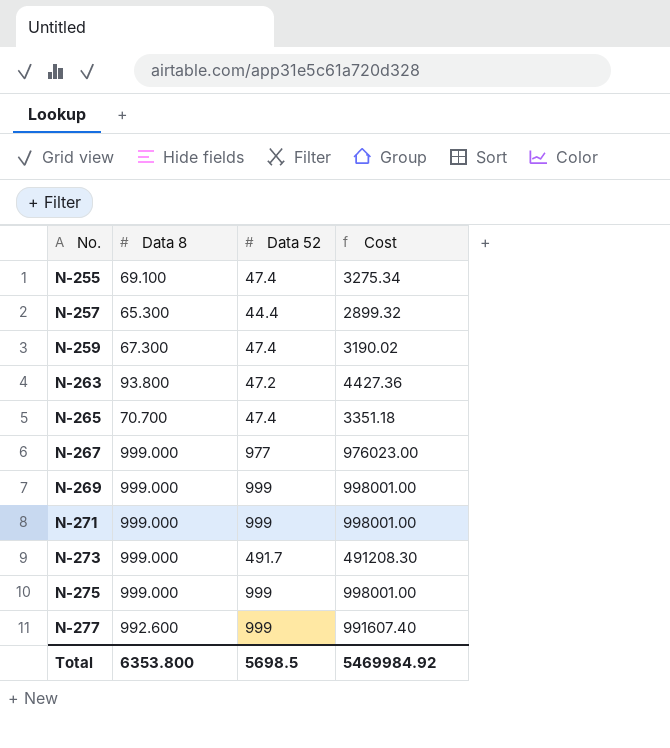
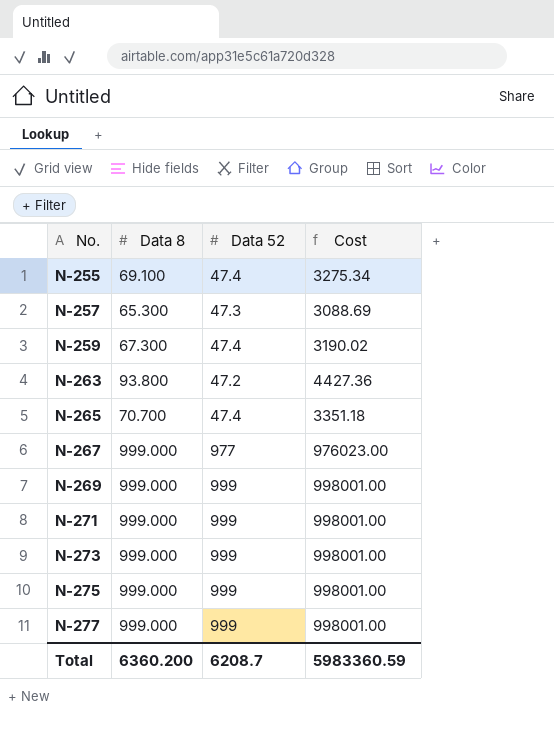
N-257 | Data 52: 44.4 -> 47.3
N-257 | Cost: 2899.32 -> 3088.69
N-273 | Data 52: 491.7 -> 999
N-273 | Cost: 491208.30 -> 998001.00
N-277 | Data 8: 992.600 -> 999.000
N-277 | Cost: 991607.40 -> 998001.00
Total | Data 8: 6353.800 -> 6360.200
Total | Data 52: 5698.5 -> 6208.7
Total | Cost: 5469984.92 -> 5983360.59

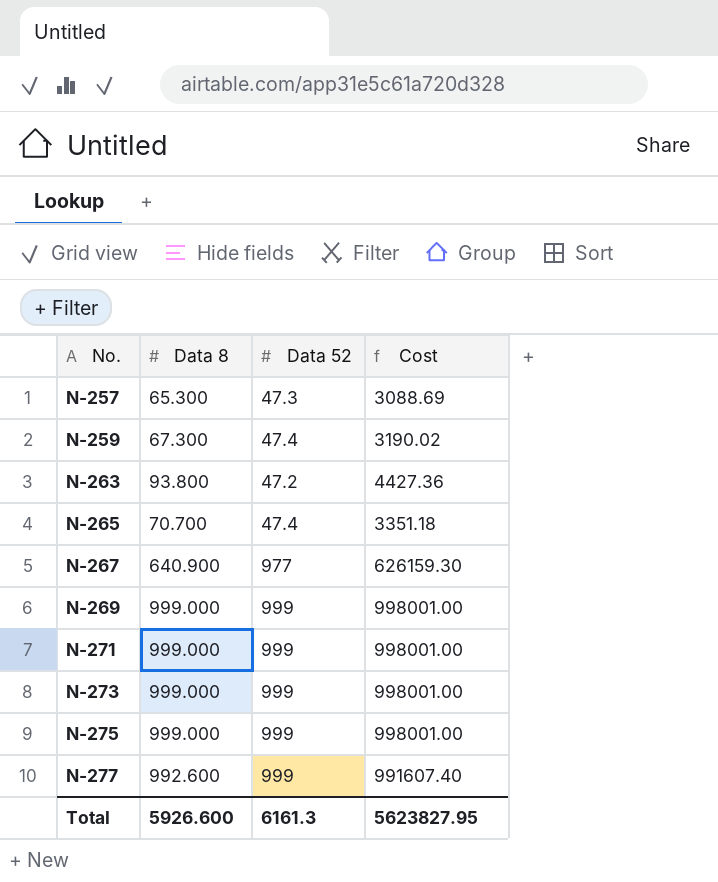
row N-255: 69.100 | 47.4 | 3275.34 -> none
N-267 | Data 8: 999.000 -> 640.900
N-267 | Cost: 976023.00 -> 626159.30
N-277 | Data 8: 999.000 -> 992.600
N-277 | Cost: 998001.00 -> 991607.40
Total | Data 8: 6360.200 -> 5926.600
Total | Data 52: 6208.7 -> 6161.3
Total | Cost: 5983360.59 -> 5623827.95

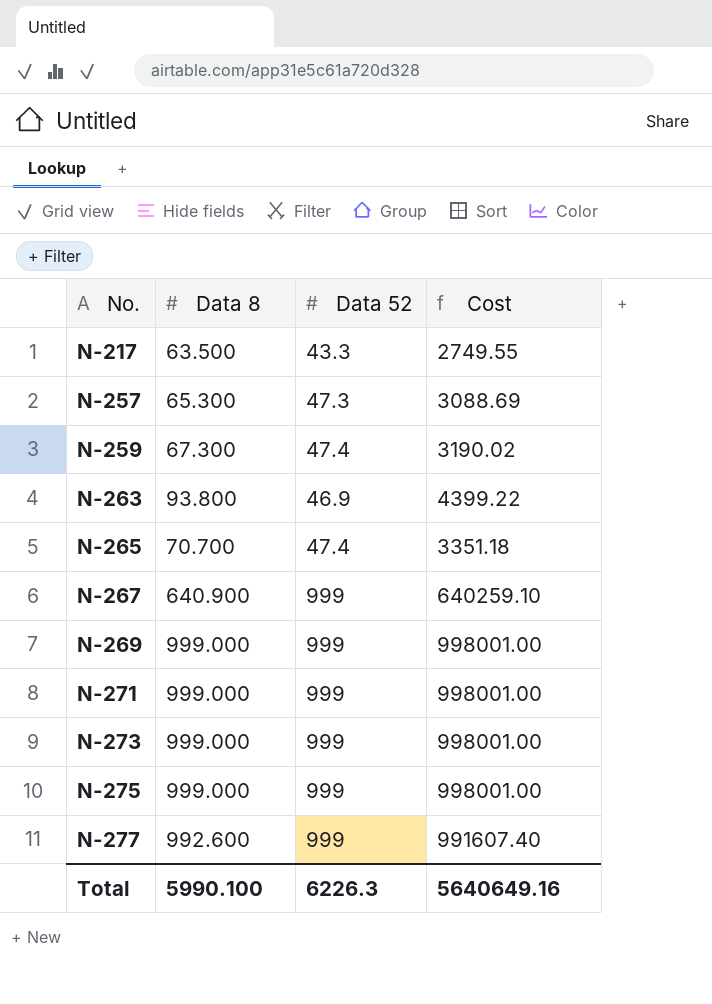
row N-217: none -> 63.500 | 43.3 | 2749.55
N-263 | Data 52: 47.2 -> 46.9
N-263 | Cost: 4427.36 -> 4399.22
N-267 | Data 52: 977 -> 999
N-267 | Cost: 626159.30 -> 640259.10
Total | Data 8: 5926.600 -> 5990.100
Total | Data 52: 6161.3 -> 6226.3
Total | Cost: 5623827.95 -> 5640649.16

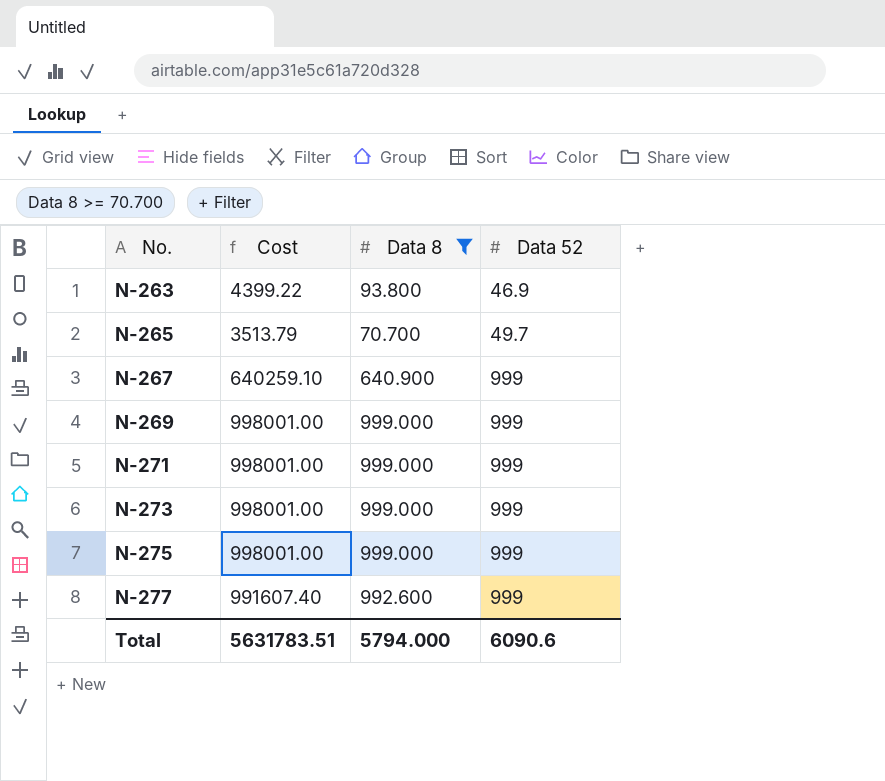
filter: none -> Data 8 >= 70.700
column Cost | position: 4 -> 2
N-265 | Cost: 3351.18 -> 3513.79
N-265 | Data 52: 47.4 -> 49.7
Total | Cost: 5640649.16 -> 5631783.51
Total | Data 8: 5990.100 -> 5794.000
Total | Data 52: 6226.3 -> 6090.6

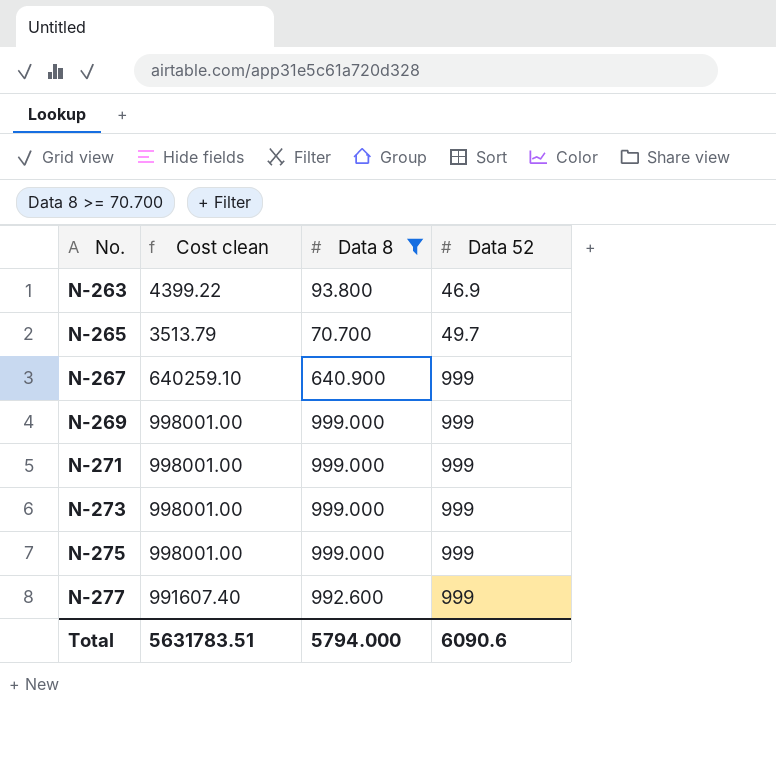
column name: Cost -> Cost clean

